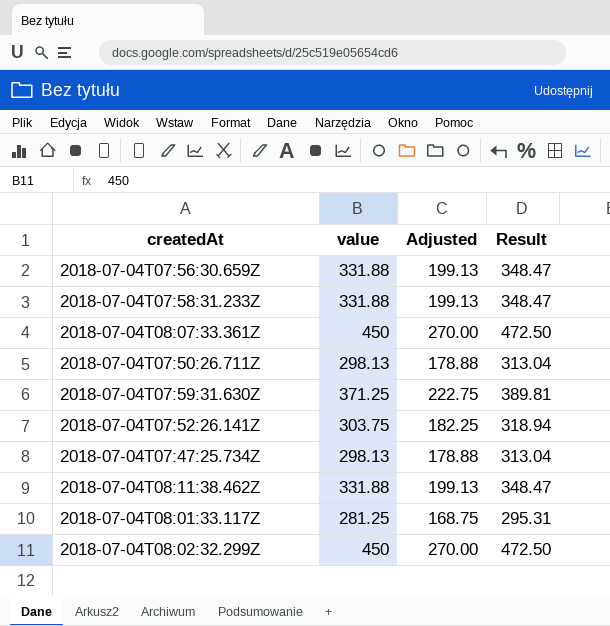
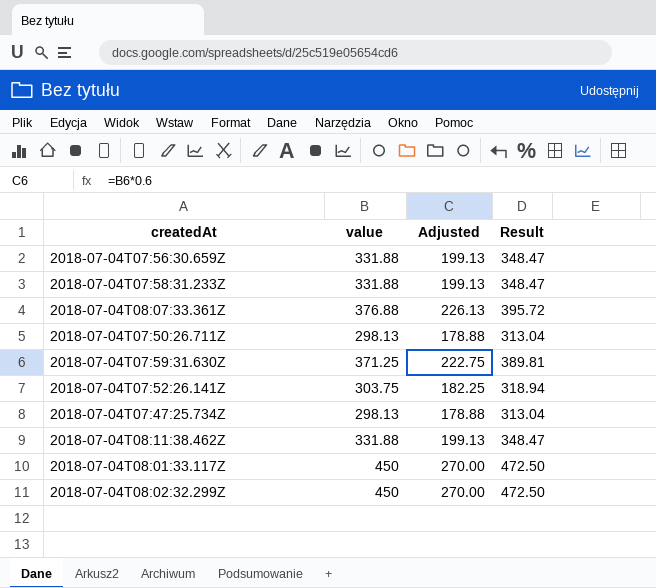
2018-07-04T08:07:33.361Z | value: 450 -> 376.88
2018-07-04T08:07:33.361Z | Adjusted: 270.00 -> 226.13
2018-07-04T08:07:33.361Z | Result: 472.50 -> 395.72
2018-07-04T08:01:33.117Z | value: 281.25 -> 450
2018-07-04T08:01:33.117Z | Adjusted: 168.75 -> 270.00
2018-07-04T08:01:33.117Z | Result: 295.31 -> 472.50

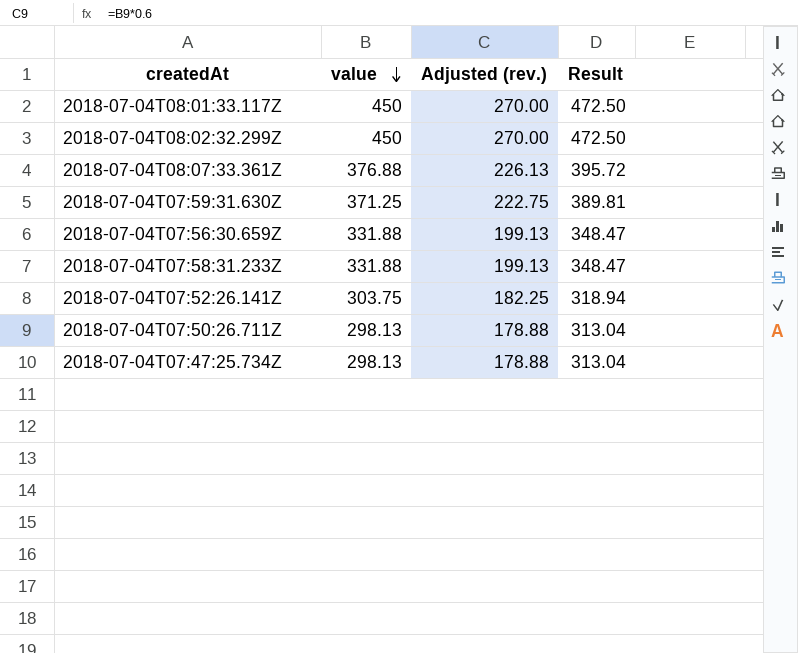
row order: none -> value descending
column name: Adjusted -> Adjusted (rev.)
row 2018-07-04T08:11:38.462Z: 331.88 | 199.13 | 348.47 -> none

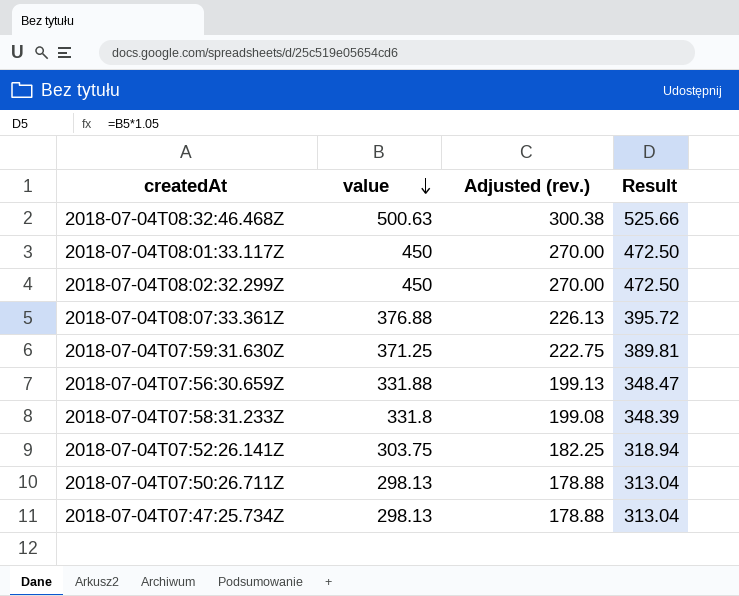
row 2018-07-04T08:32:46.468Z: none -> 500.63 | 300.38 | 525.66
2018-07-04T07:58:31.233Z | value: 331.88 -> 331.8
2018-07-04T07:58:31.233Z | Adjusted (rev.): 199.13 -> 199.08
2018-07-04T07:58:31.233Z | Result: 348.47 -> 348.39

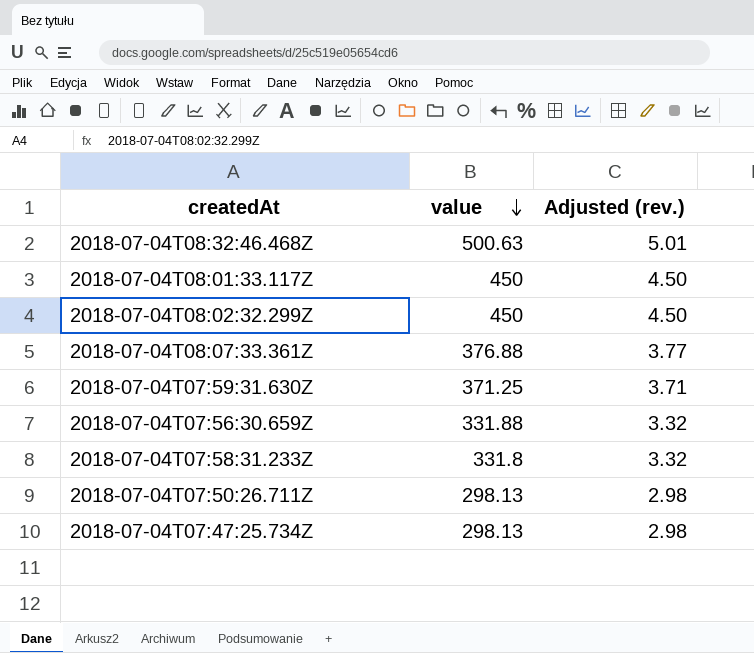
column Result | formula: [value] * 1.05 -> none
column Adjusted (rev.) | formula: [value] * 0.6 -> [value] * 0.01
row 2018-07-04T07:52:26.141Z: 303.75 | 182.25 | 318.94 -> none

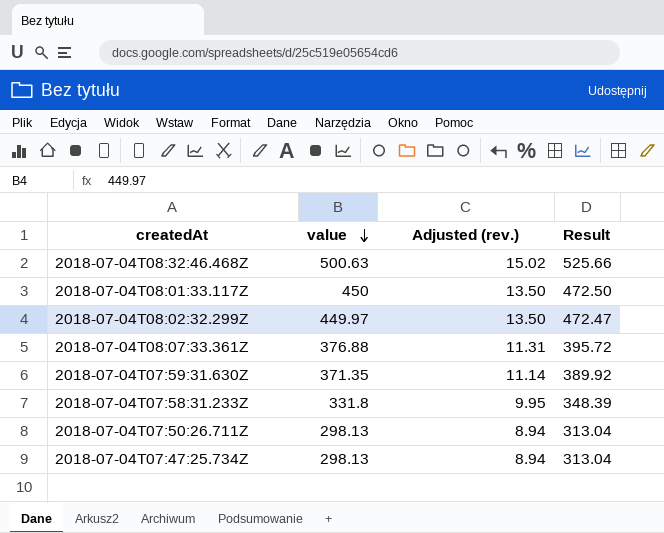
column Adjusted (rev.) | formula: [value] * 0.01 -> [value] * 0.03
column Result | formula: none -> [value] * 1.05
row 2018-07-04T07:56:30.659Z: 331.88 | 3.32 -> none
2018-07-04T08:02:32.299Z | value: 450 -> 449.97
2018-07-04T07:59:31.630Z | value: 371.25 -> 371.35

